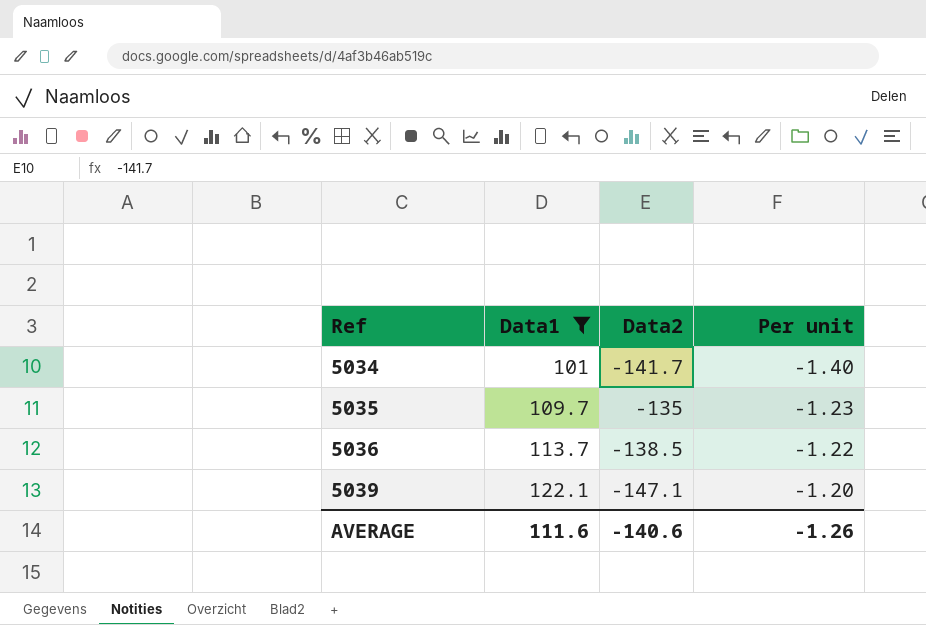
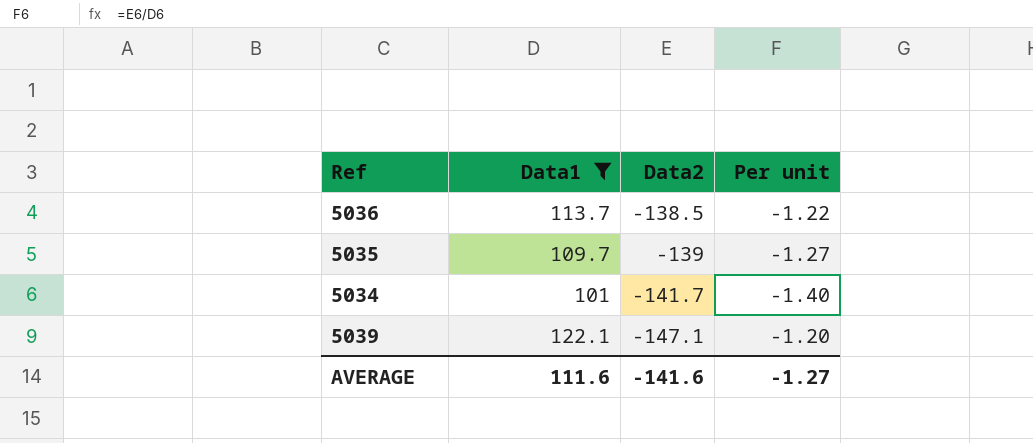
row order: Ref ascending -> Data2 descending
5035 | Data2: -135 -> -139
5035 | Per unit: -1.23 -> -1.27
AVERAGE | Data2: -140.6 -> -141.6
AVERAGE | Per unit: -1.26 -> -1.27

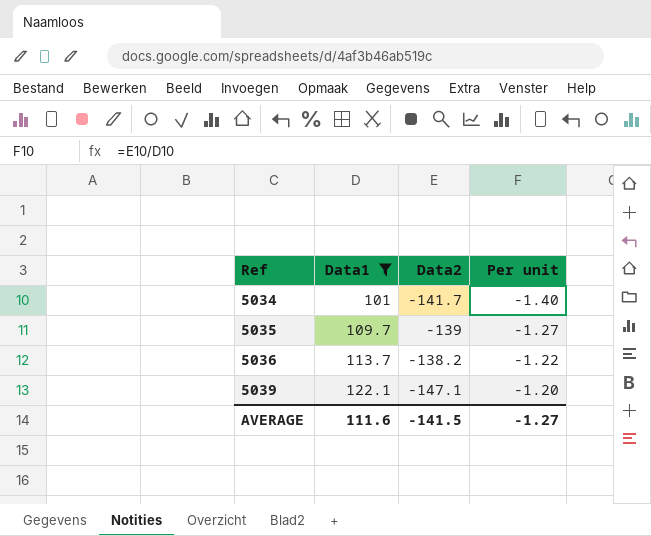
row order: Data2 descending -> Ref ascending
5036 | Data2: -138.5 -> -138.2
AVERAGE | Data2: -141.6 -> -141.5

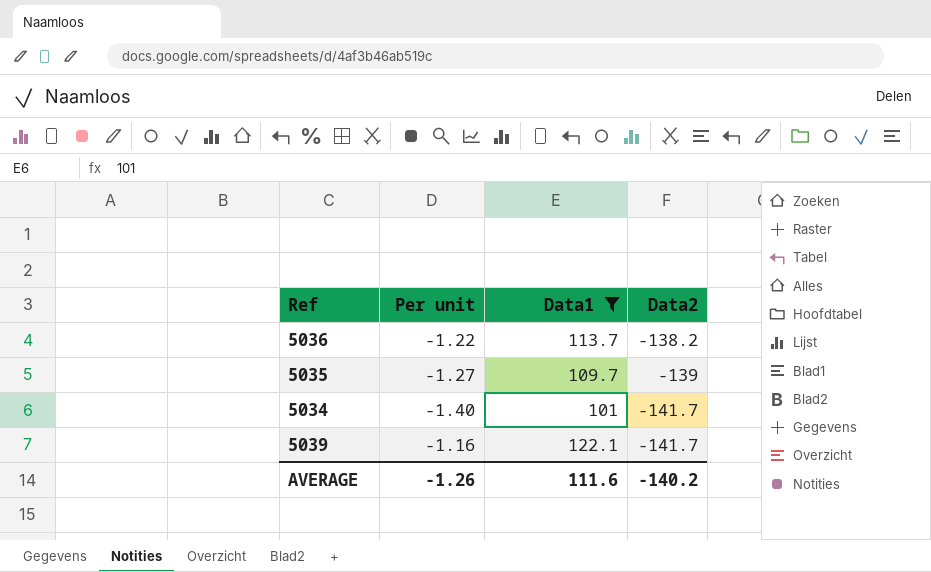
row order: Ref ascending -> Data2 descending
column Per unit | position: 4 -> 2
5039 | Per unit: -1.20 -> -1.16
5039 | Data2: -147.1 -> -141.7
AVERAGE | Per unit: -1.27 -> -1.26
AVERAGE | Data2: -141.5 -> -140.2

